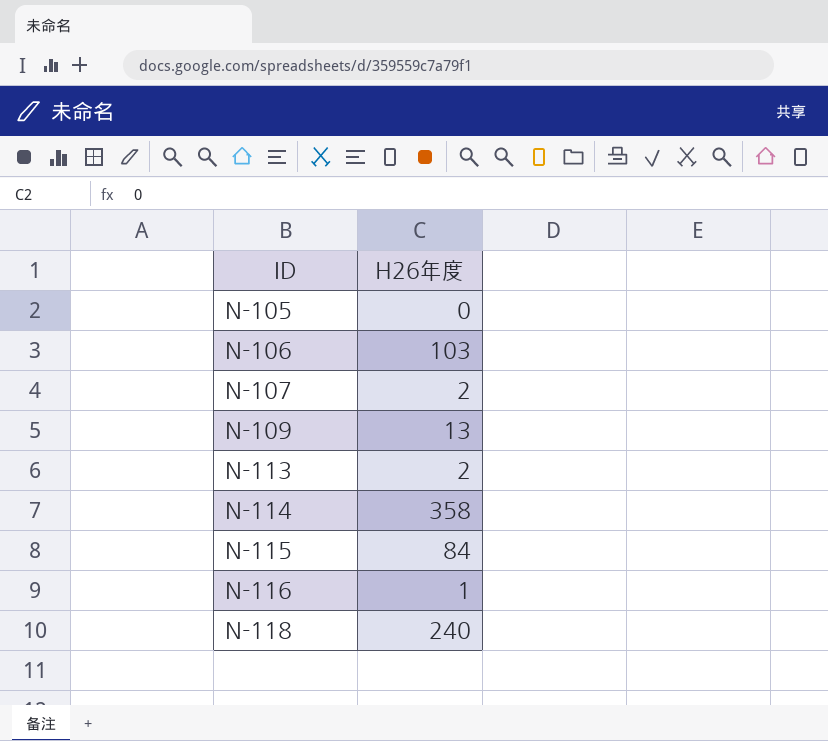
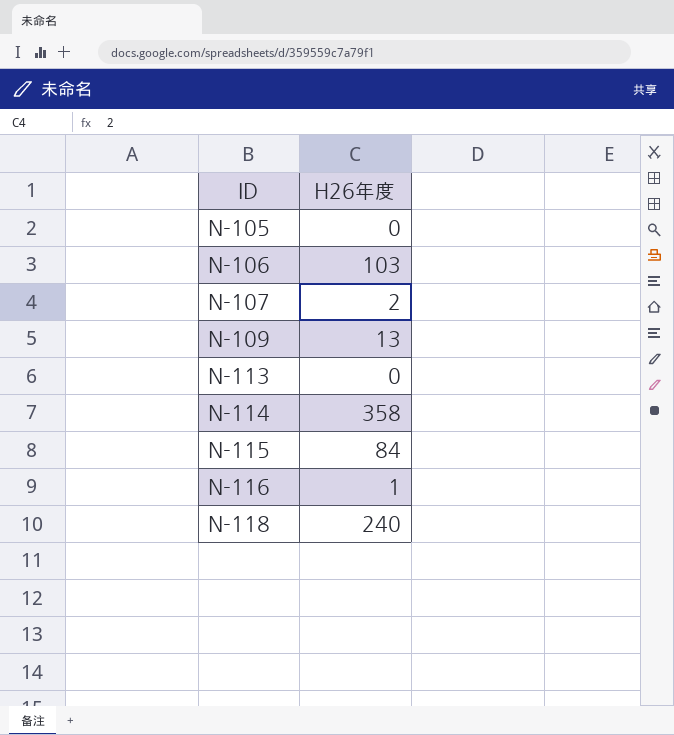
N-113 | H26年度: 2 -> 0

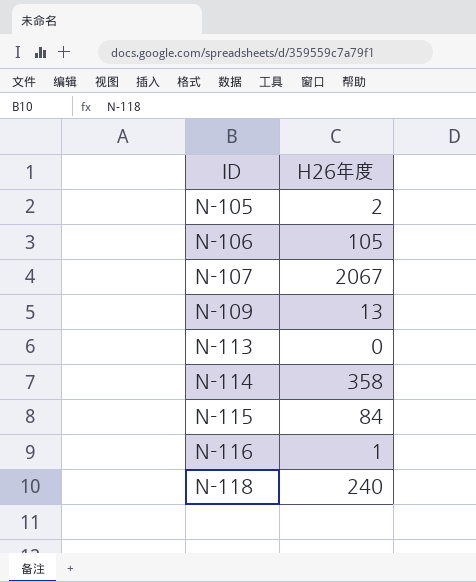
N-105 | H26年度: 0 -> 2
N-106 | H26年度: 103 -> 105
N-107 | H26年度: 2 -> 2067

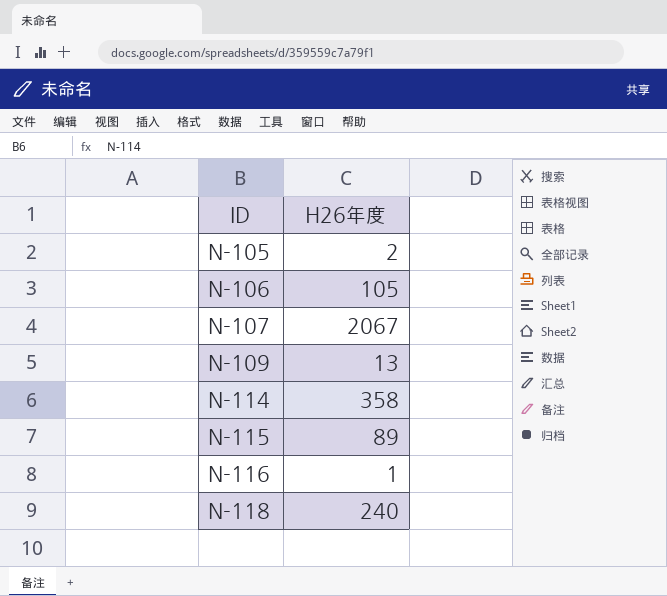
row N-113: 0 -> none
N-115 | H26年度: 84 -> 89

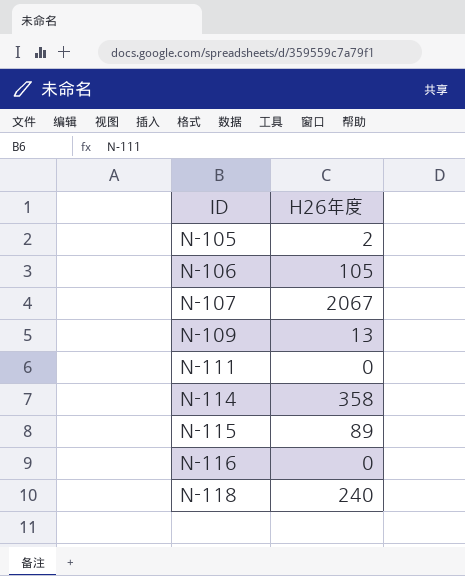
row N-111: none -> 0
N-116 | H26年度: 1 -> 0

